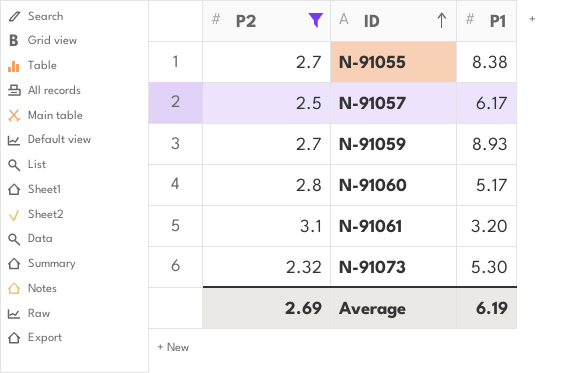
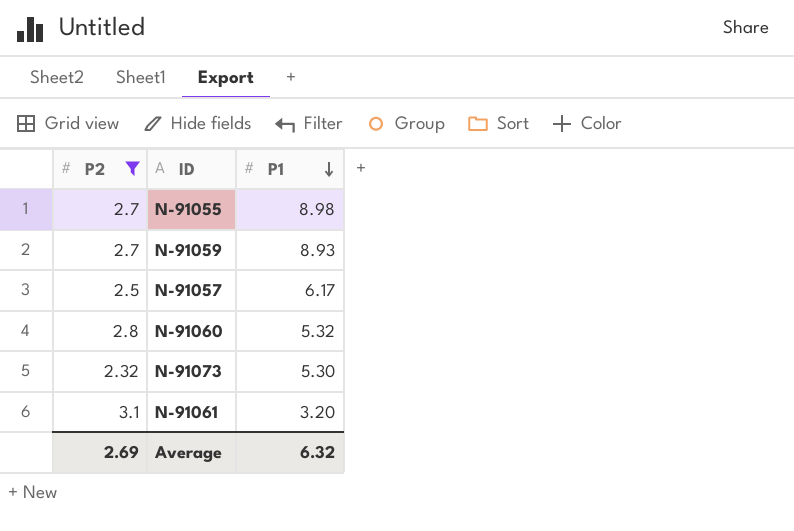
row order: ID ascending -> P1 descending
N-91055 | P1: 8.38 -> 8.98
N-91060 | P1: 5.17 -> 5.32
Average | P1: 6.19 -> 6.32

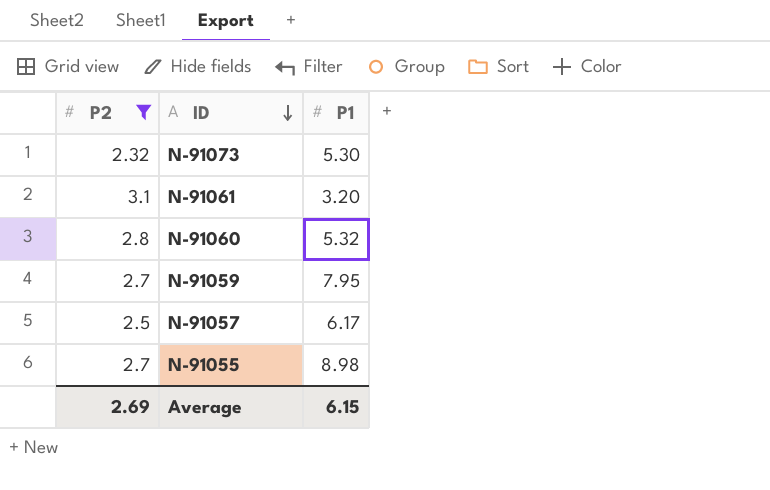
row order: P1 descending -> ID descending
N-91059 | P1: 8.93 -> 7.95
Average | P1: 6.32 -> 6.15

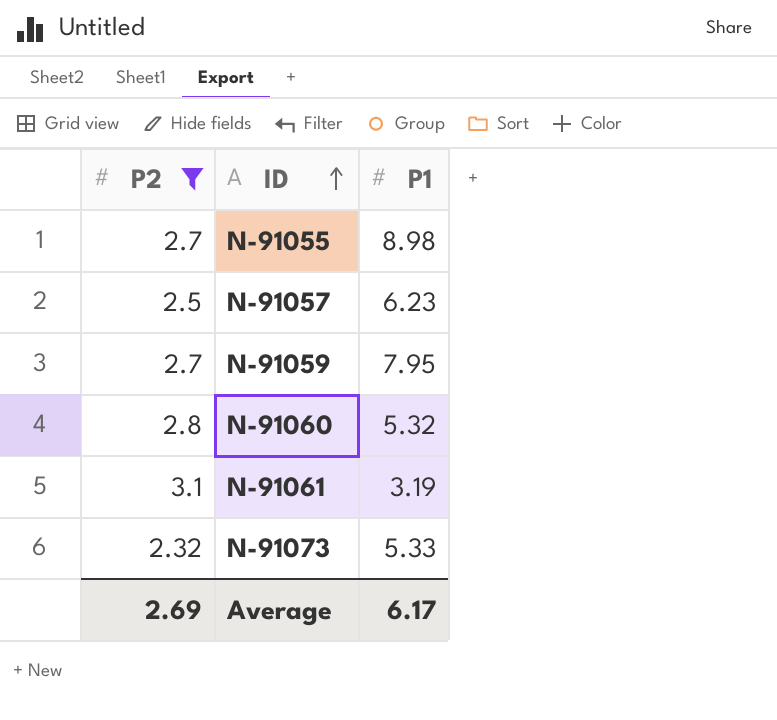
row order: ID descending -> ID ascending
N-91057 | P1: 6.17 -> 6.23
N-91061 | P1: 3.20 -> 3.19
N-91073 | P1: 5.30 -> 5.33
Average | P1: 6.15 -> 6.17

